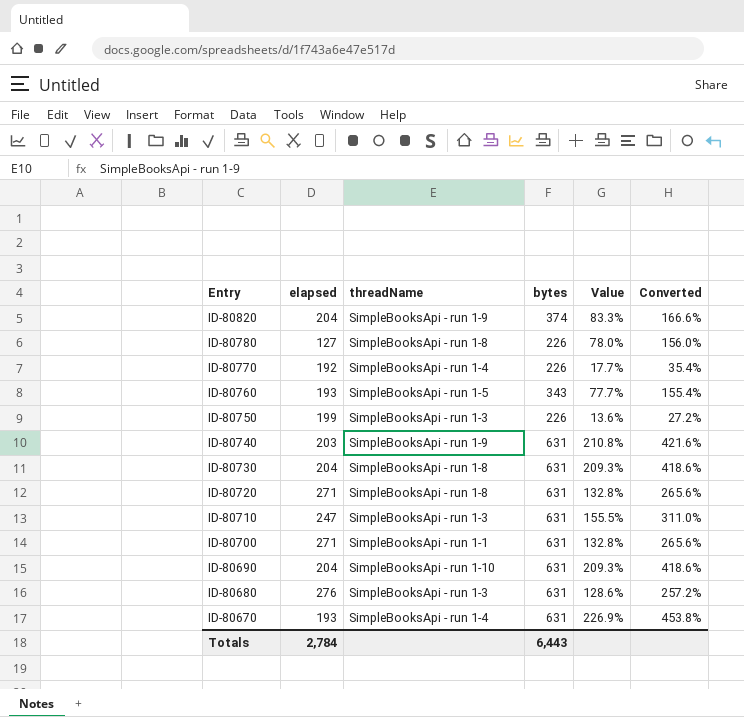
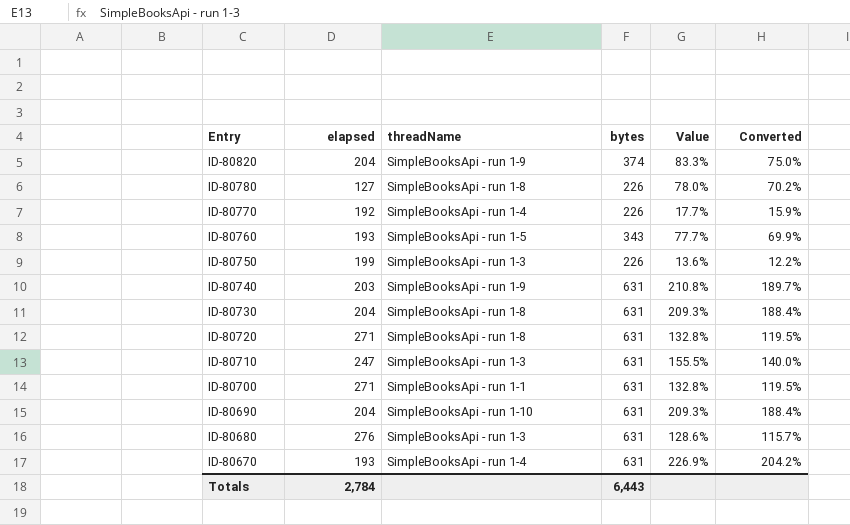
column Converted | formula: [Value] * 2 -> [Value] * 0.9

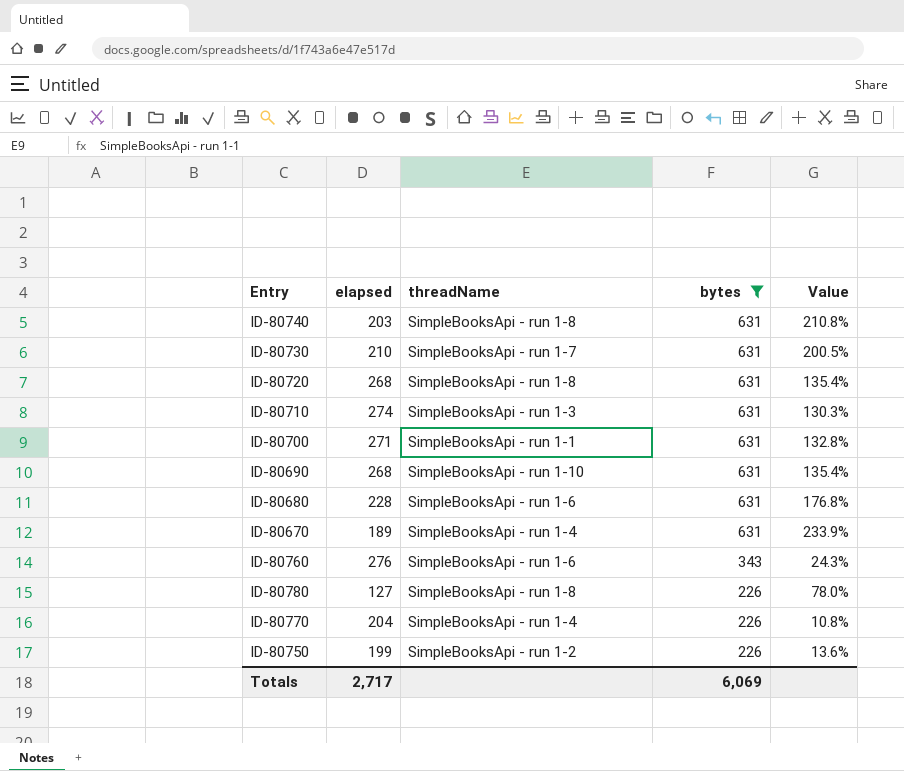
filter: none -> bytes != 374
row order: Entry descending -> bytes descending
column Converted | formula: [Value] * 0.9 -> none
ID-80740 | threadName: SimpleBooksApi - run 1-9 -> SimpleBooksApi - run 1-8
ID-80730 | elapsed: 204 -> 210
ID-80730 | threadName: SimpleBooksApi - run 1-8 -> SimpleBooksApi - run 1-7
ID-80730 | Value: 209.3% -> 200.5%
ID-80720 | elapsed: 271 -> 268
ID-80720 | Value: 132.8% -> 135.4%
ID-80710 | elapsed: 247 -> 274
ID-80710 | Value: 155.5% -> 130.3%
ID-80690 | elapsed: 204 -> 268
ID-80690 | Value: 209.3% -> 135.4%
ID-80680 | elapsed: 276 -> 228
ID-80680 | threadName: SimpleBooksApi - run 1-3 -> SimpleBooksApi - run 1-6
ID-80680 | Value: 128.6% -> 176.8%
ID-80670 | elapsed: 193 -> 189
ID-80670 | Value: 226.9% -> 233.9%
ID-80760 | elapsed: 193 -> 276
ID-80760 | threadName: SimpleBooksApi - run 1-5 -> SimpleBooksApi - run 1-6
ID-80760 | Value: 77.7% -> 24.3%
ID-80770 | elapsed: 192 -> 204
ID-80770 | Value: 17.7% -> 10.8%
ID-80750 | threadName: SimpleBooksApi - run 1-3 -> SimpleBooksApi - run 1-2
Totals | elapsed: 2,784 -> 2,717
Totals | bytes: 6,443 -> 6,069

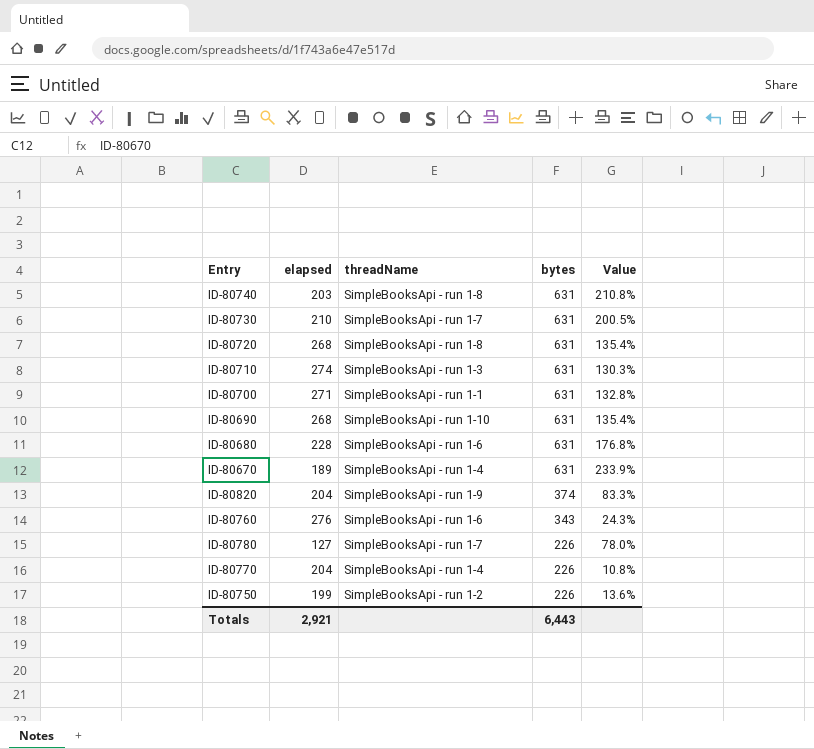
filter: bytes != 374 -> none
ID-80780 | threadName: SimpleBooksApi - run 1-8 -> SimpleBooksApi - run 1-7
Totals | elapsed: 2,717 -> 2,921
Totals | bytes: 6,069 -> 6,443

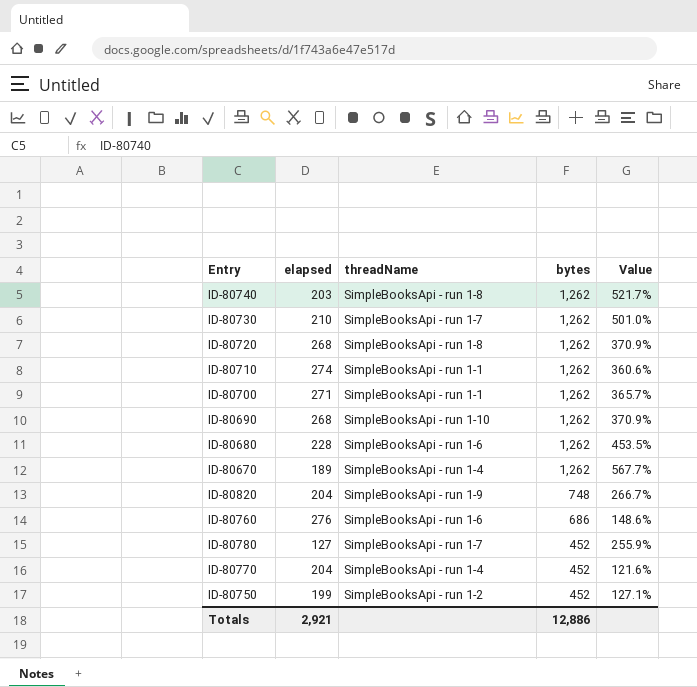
ID-80740 | bytes: 631 -> 1,262
ID-80740 | Value: 210.8% -> 521.7%
ID-80730 | bytes: 631 -> 1,262
ID-80730 | Value: 200.5% -> 501.0%
ID-80720 | bytes: 631 -> 1,262
ID-80720 | Value: 135.4% -> 370.9%
ID-80710 | threadName: SimpleBooksApi - run 1-3 -> SimpleBooksApi - run 1-1
ID-80710 | bytes: 631 -> 1,262
ID-80710 | Value: 130.3% -> 360.6%
ID-80700 | bytes: 631 -> 1,262
ID-80700 | Value: 132.8% -> 365.7%
ID-80690 | bytes: 631 -> 1,262
ID-80690 | Value: 135.4% -> 370.9%
ID-80680 | bytes: 631 -> 1,262
ID-80680 | Value: 176.8% -> 453.5%
ID-80670 | bytes: 631 -> 1,262
ID-80670 | Value: 233.9% -> 567.7%
ID-80820 | bytes: 374 -> 748
ID-80820 | Value: 83.3% -> 266.7%
ID-80760 | bytes: 343 -> 686
ID-80760 | Value: 24.3% -> 148.6%
ID-80780 | bytes: 226 -> 452
ID-80780 | Value: 78.0% -> 255.9%
ID-80770 | bytes: 226 -> 452
ID-80770 | Value: 10.8% -> 121.6%
ID-80750 | bytes: 226 -> 452
ID-80750 | Value: 13.6% -> 127.1%
Totals | bytes: 6,443 -> 12,886

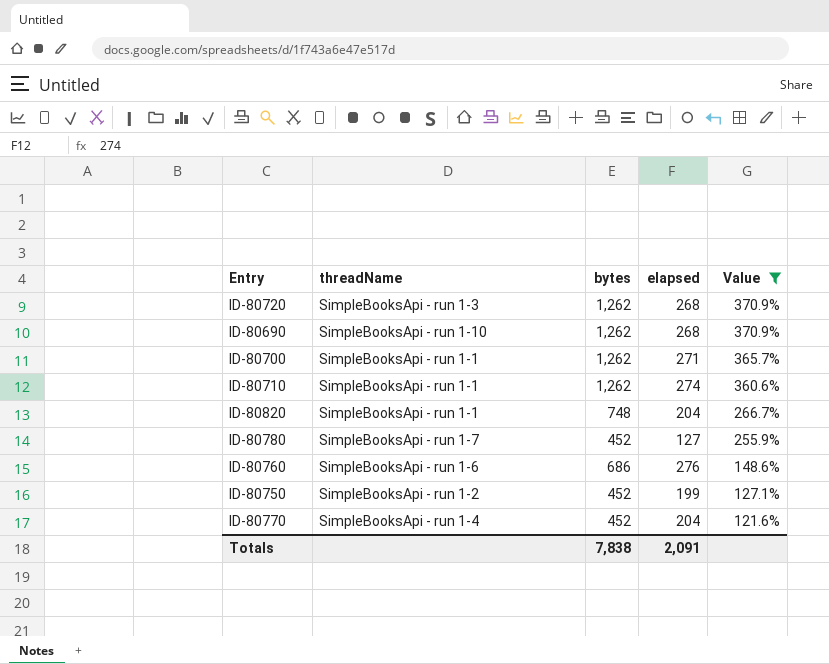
filter: none -> Value <= 370.9%
row order: bytes descending -> Value descending
column elapsed | position: 2 -> 4
ID-80720 | threadName: SimpleBooksApi - run 1-8 -> SimpleBooksApi - run 1-3
ID-80820 | threadName: SimpleBooksApi - run 1-9 -> SimpleBooksApi - run 1-1
Totals | bytes: 12,886 -> 7,838
Totals | elapsed: 2,921 -> 2,091

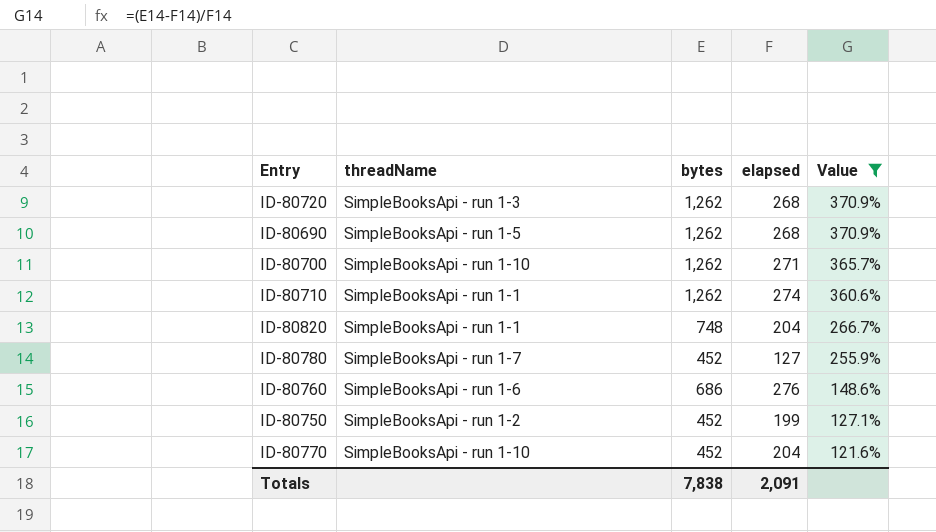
ID-80690 | threadName: SimpleBooksApi - run 1-10 -> SimpleBooksApi - run 1-5
ID-80700 | threadName: SimpleBooksApi - run 1-1 -> SimpleBooksApi - run 1-10
ID-80770 | threadName: SimpleBooksApi - run 1-4 -> SimpleBooksApi - run 1-10

